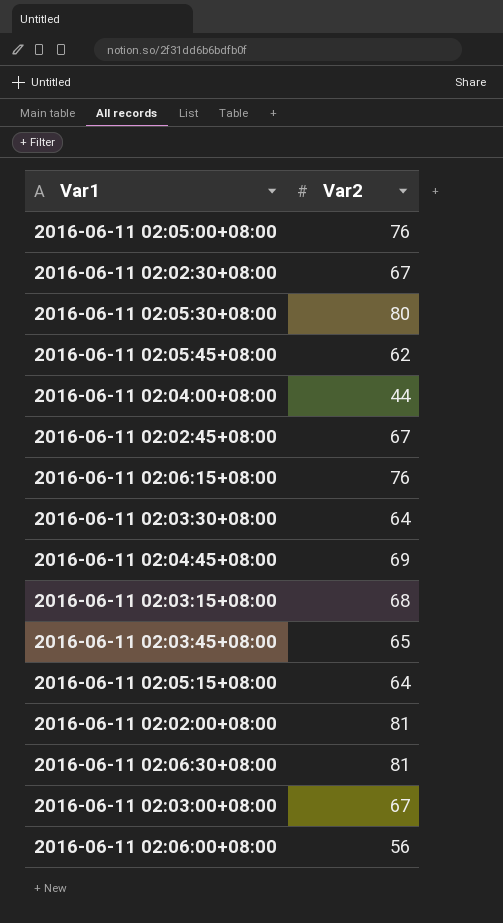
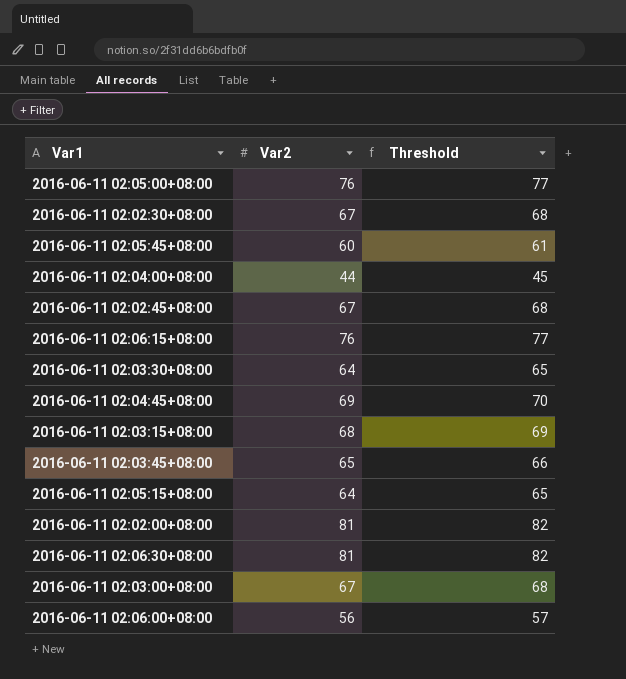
column Threshold | formula: none -> [Var2] + 1
row 2016-06-11 02:05:30+08:00: 80 -> none
2016-06-11 02:05:45+08:00 | Var2: 62 -> 60

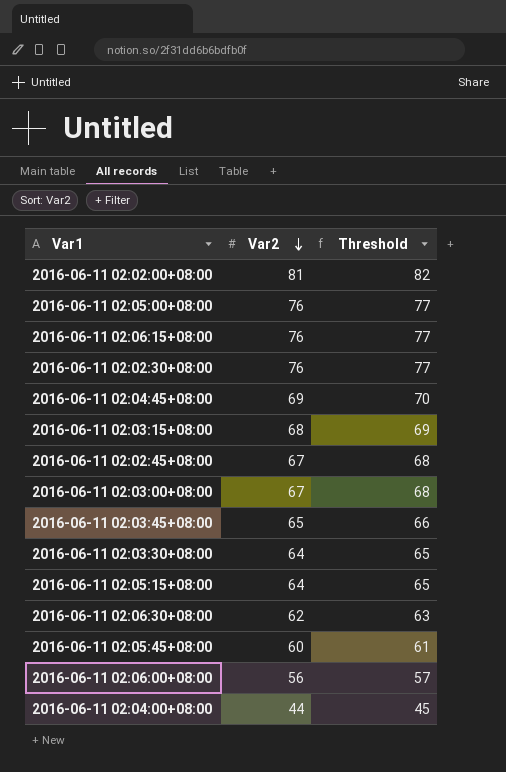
row order: none -> Var2 descending
2016-06-11 02:02:30+08:00 | Var2: 67 -> 76
2016-06-11 02:02:30+08:00 | Threshold: 68 -> 77
2016-06-11 02:06:30+08:00 | Var2: 81 -> 62
2016-06-11 02:06:30+08:00 | Threshold: 82 -> 63

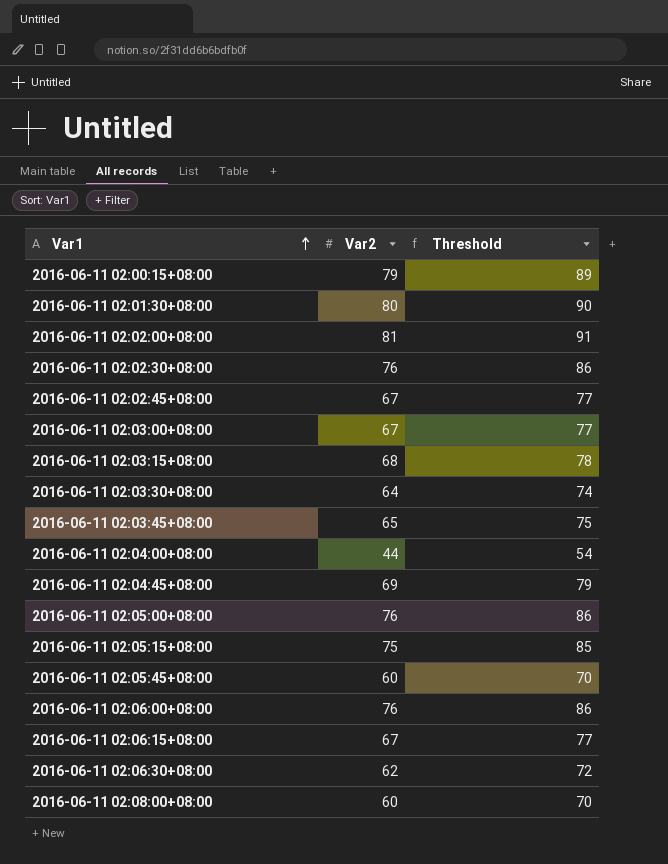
row order: Var2 descending -> Var1 ascending
column Threshold | formula: [Var2] + 1 -> [Var2] + 10
row 2016-06-11 02:00:15+08:00: none -> 79 | 89
row 2016-06-11 02:01:30+08:00: none -> 80 | 90
2016-06-11 02:05:15+08:00 | Var2: 64 -> 75
2016-06-11 02:06:00+08:00 | Var2: 56 -> 76
2016-06-11 02:06:15+08:00 | Var2: 76 -> 67
row 2016-06-11 02:08:00+08:00: none -> 60 | 70

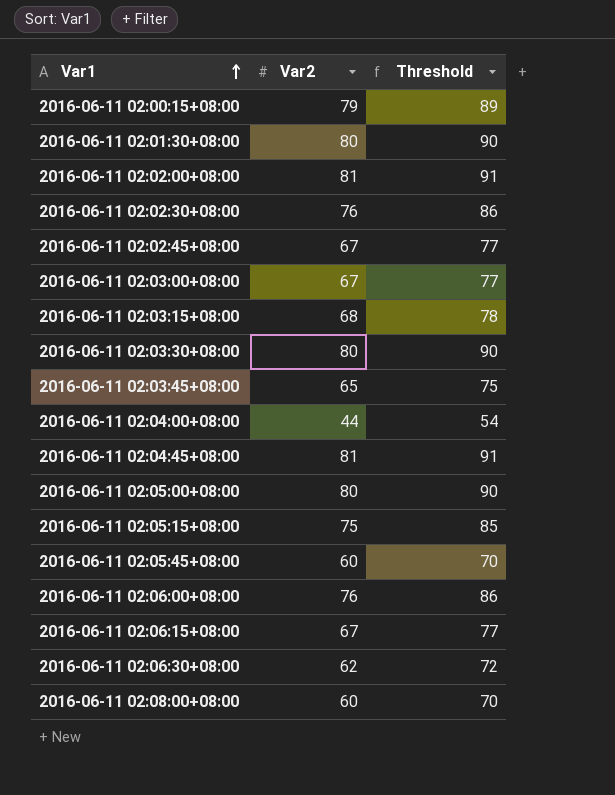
2016-06-11 02:03:30+08:00 | Var2: 64 -> 80
2016-06-11 02:03:30+08:00 | Threshold: 74 -> 90
2016-06-11 02:04:45+08:00 | Var2: 69 -> 81
2016-06-11 02:04:45+08:00 | Threshold: 79 -> 91
2016-06-11 02:05:00+08:00 | Var2: 76 -> 80
2016-06-11 02:05:00+08:00 | Threshold: 86 -> 90

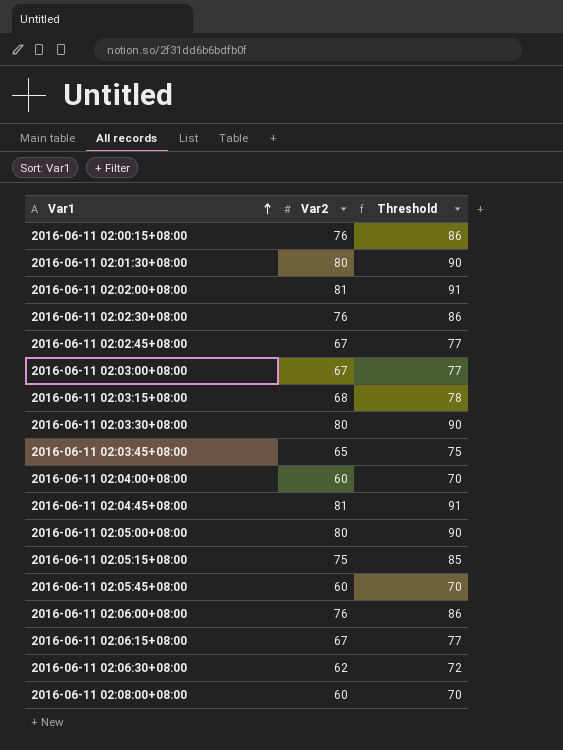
2016-06-11 02:00:15+08:00 | Var2: 79 -> 76
2016-06-11 02:00:15+08:00 | Threshold: 89 -> 86
2016-06-11 02:04:00+08:00 | Var2: 44 -> 60
2016-06-11 02:04:00+08:00 | Threshold: 54 -> 70

